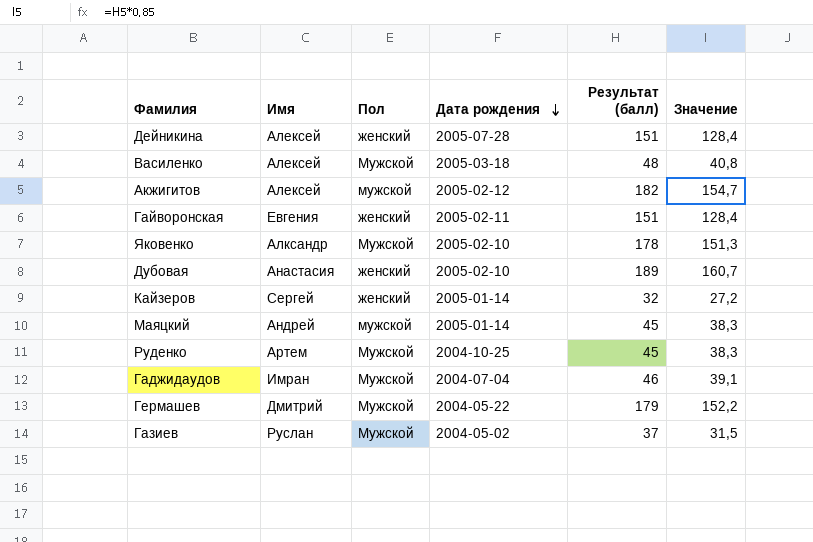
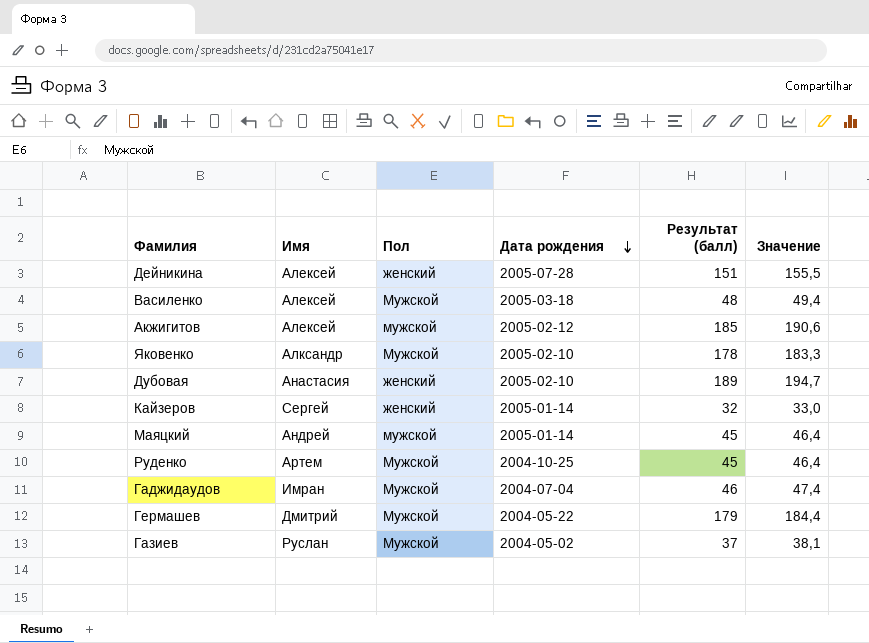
column Значение | formula: [Результат (балл)] * 0,85 -> [Результат (балл)] * 1,03
row Гайворонская: Евгения | женский | 2005-02-11 | 151 | 128,4 -> none
Акжигитов | Результат (балл): 182 -> 185

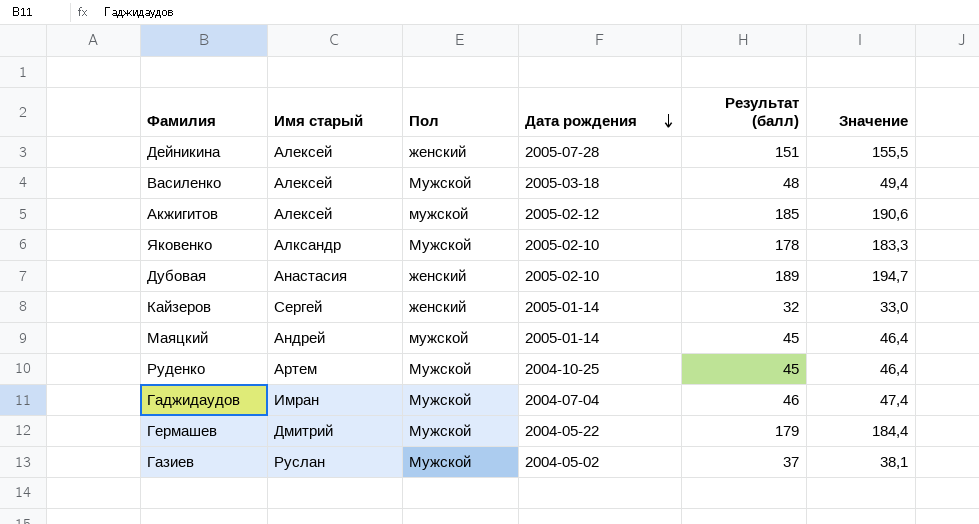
column name: Имя -> Имя старый

